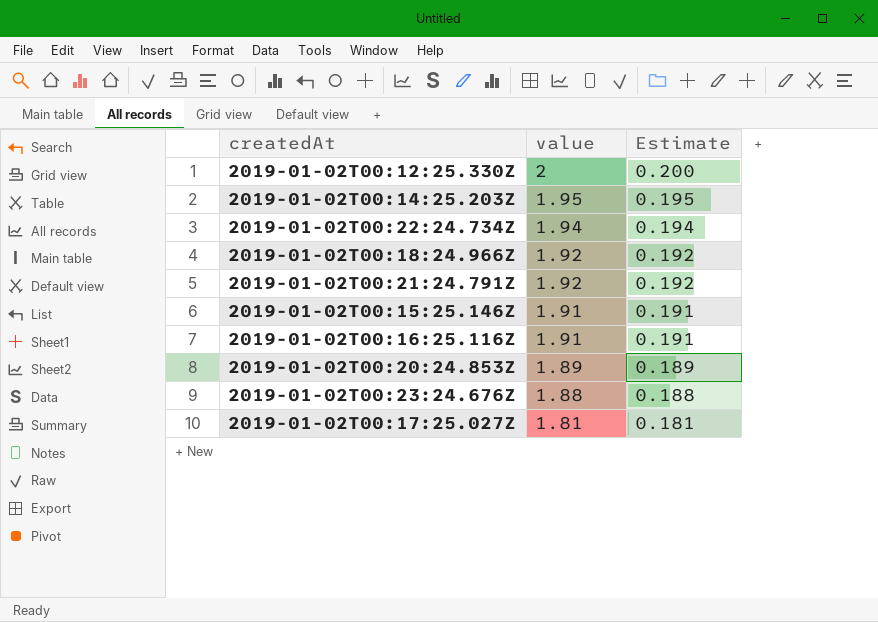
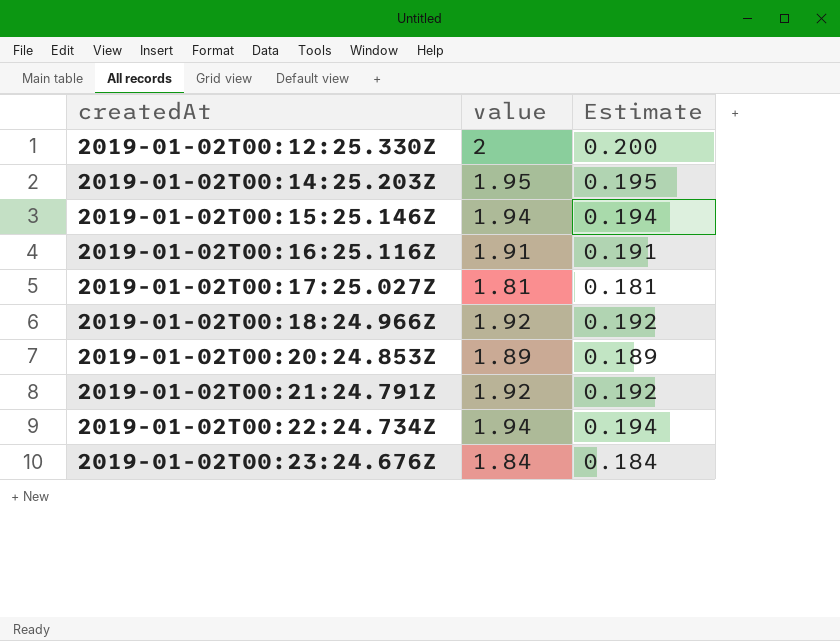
row order: value descending -> createdAt ascending
2019-01-02T00:15:25.146Z | value: 1.91 -> 1.94
2019-01-02T00:15:25.146Z | Estimate: 0.191 -> 0.194
2019-01-02T00:23:24.676Z | value: 1.88 -> 1.84
2019-01-02T00:23:24.676Z | Estimate: 0.188 -> 0.184

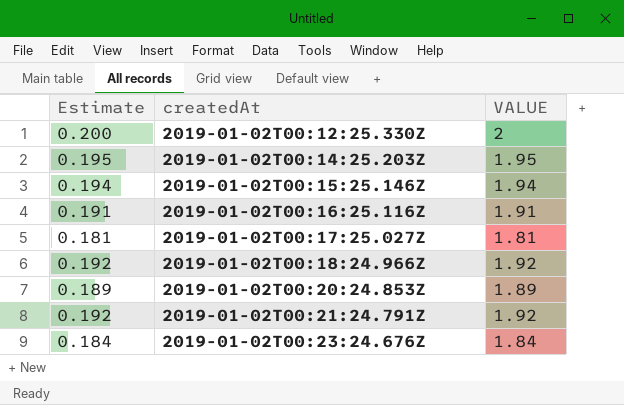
column Estimate | position: 3 -> 1
column name: value -> VALUE
row 2019-01-02T00:22:24.734Z: 1.94 | 0.194 -> none

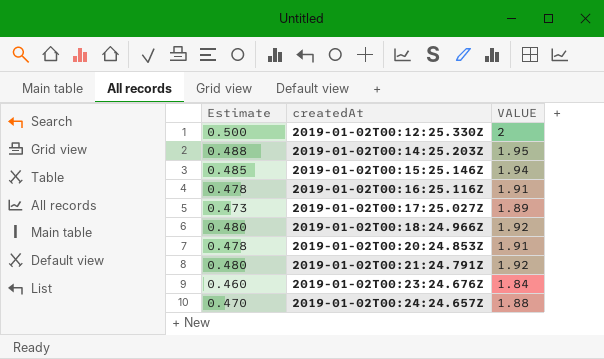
column Estimate | formula: [VALUE] * 0.1 -> [VALUE] * 0.25
2019-01-02T00:17:25.027Z | VALUE: 1.81 -> 1.89
2019-01-02T00:20:24.853Z | VALUE: 1.89 -> 1.91
row 2019-01-02T00:24:24.657Z: none -> 0.470 | 1.88

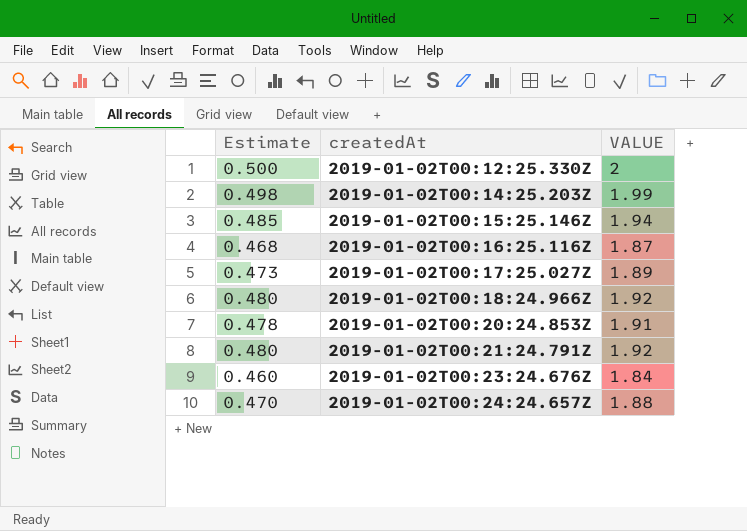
2019-01-02T00:14:25.203Z | Estimate: 0.488 -> 0.498
2019-01-02T00:14:25.203Z | VALUE: 1.95 -> 1.99
2019-01-02T00:16:25.116Z | Estimate: 0.478 -> 0.468
2019-01-02T00:16:25.116Z | VALUE: 1.91 -> 1.87

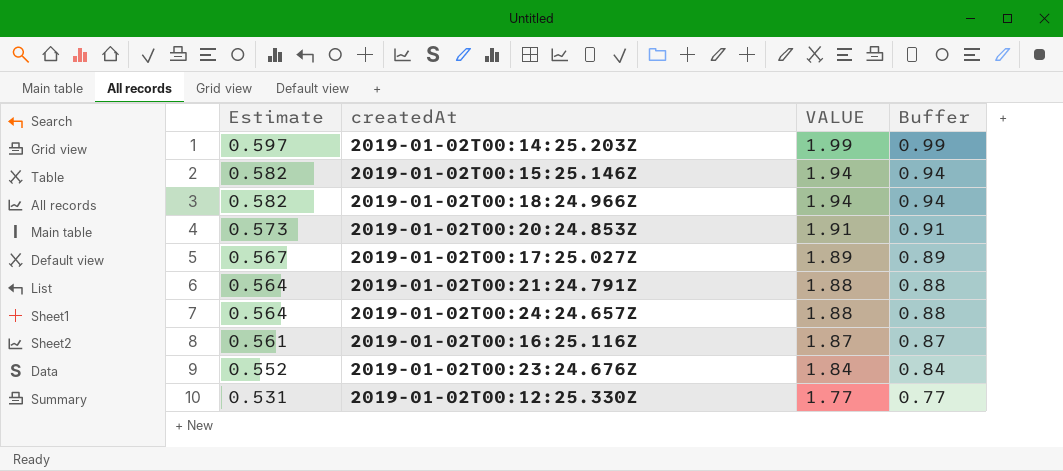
row order: createdAt ascending -> Estimate descending
column Estimate | formula: [VALUE] * 0.25 -> [VALUE] * 0.3
column Buffer | formula: none -> [VALUE] - 1
2019-01-02T00:18:24.966Z | VALUE: 1.92 -> 1.94
2019-01-02T00:21:24.791Z | VALUE: 1.92 -> 1.88
2019-01-02T00:12:25.330Z | VALUE: 2 -> 1.77

